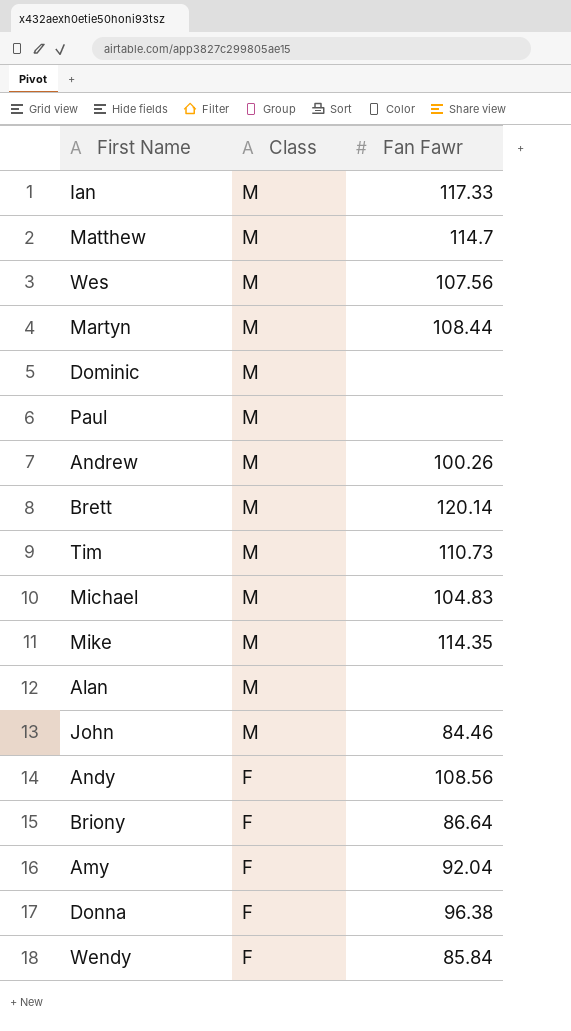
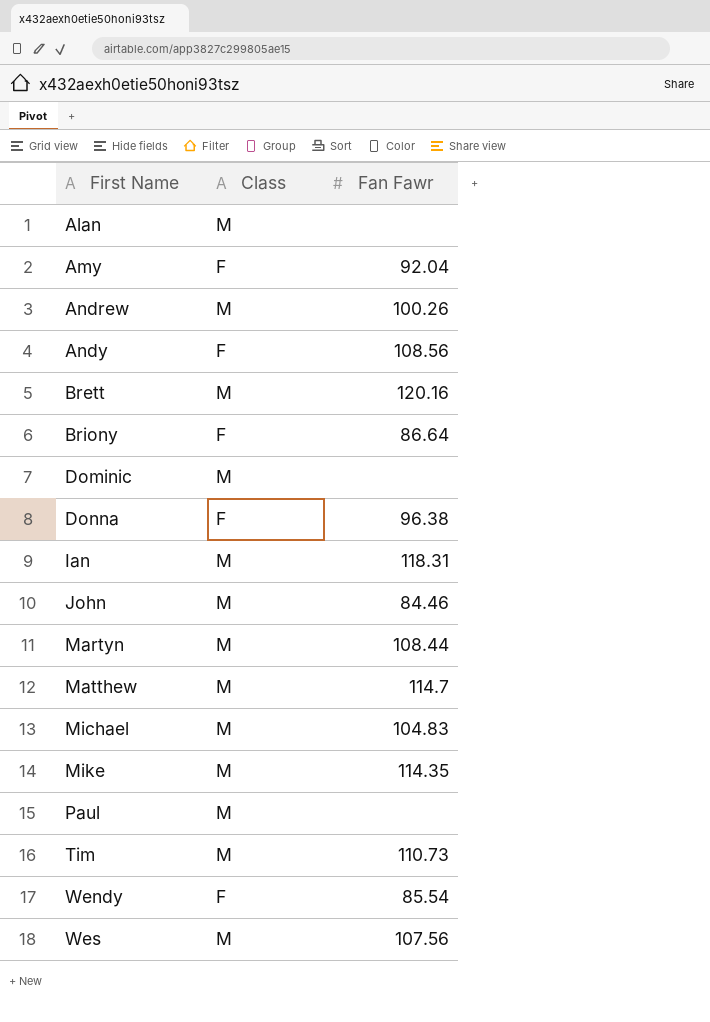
row order: Class descending -> First Name ascending
Brett | Fan Fawr: 120.14 -> 120.16
Ian | Fan Fawr: 117.33 -> 118.31
Wendy | Fan Fawr: 85.84 -> 85.54

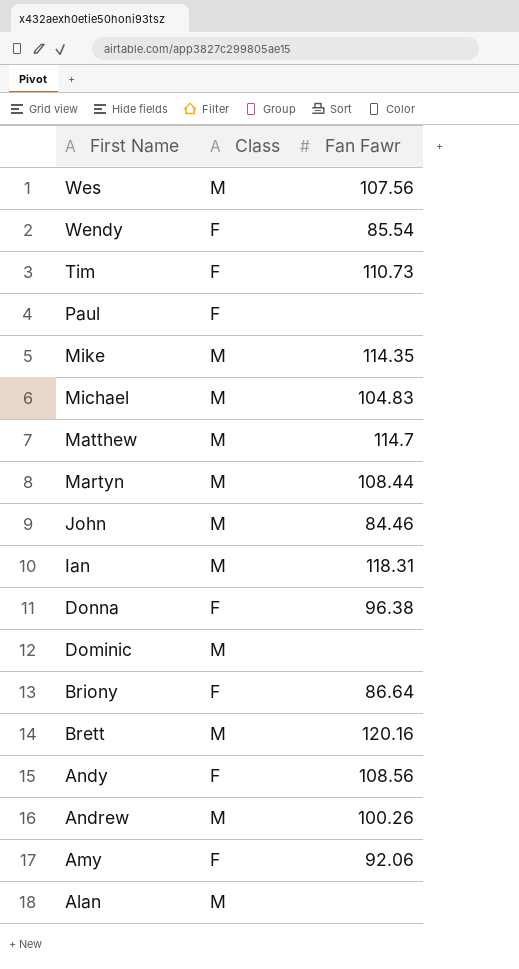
row order: First Name ascending -> First Name descending
Tim | Class: M -> F
Paul | Class: M -> F
Amy | Fan Fawr: 92.04 -> 92.06

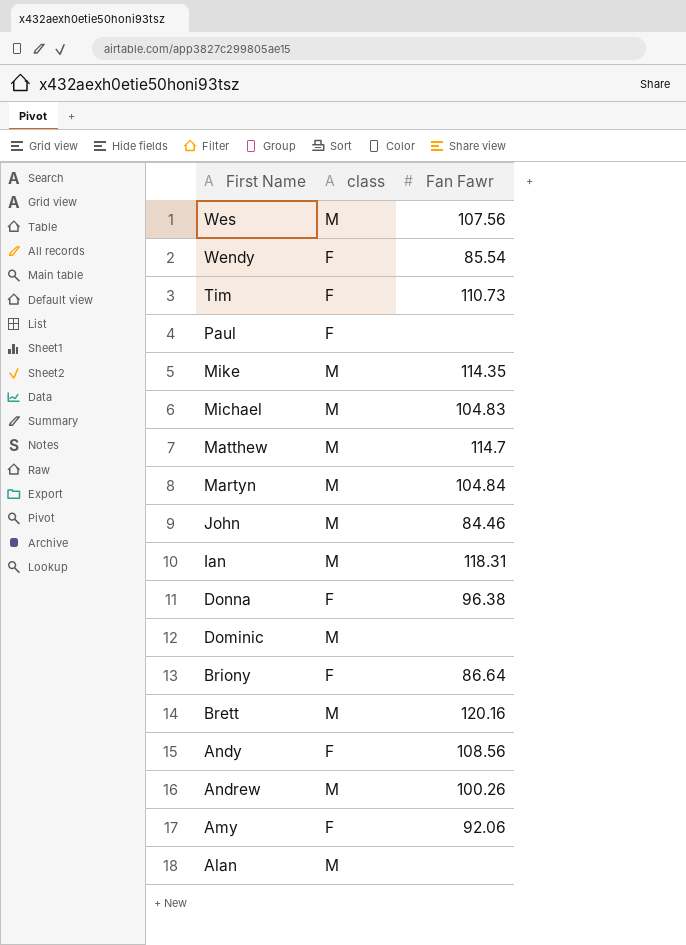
column name: Class -> class
Martyn | Fan Fawr: 108.44 -> 104.84

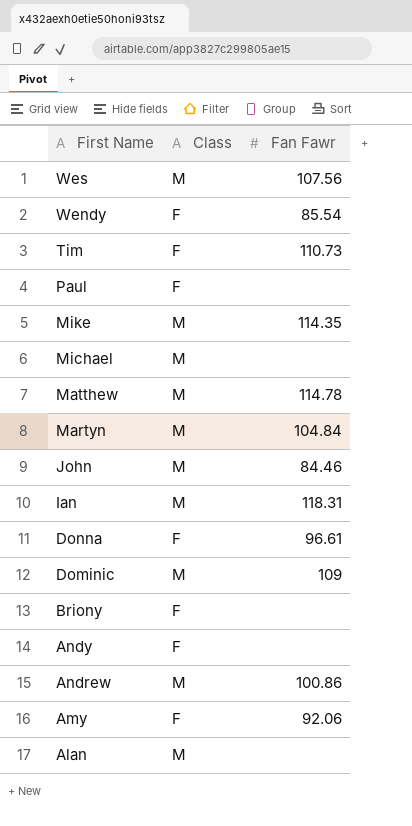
column name: class -> Class
row Brett: M | 120.16 -> none
Michael | Fan Fawr: 104.83 -> none
Matthew | Fan Fawr: 114.7 -> 114.78
Donna | Fan Fawr: 96.38 -> 96.61
Dominic | Fan Fawr: none -> 109
Briony | Fan Fawr: 86.64 -> none
Andy | Fan Fawr: 108.56 -> none
Andrew | Fan Fawr: 100.26 -> 100.86

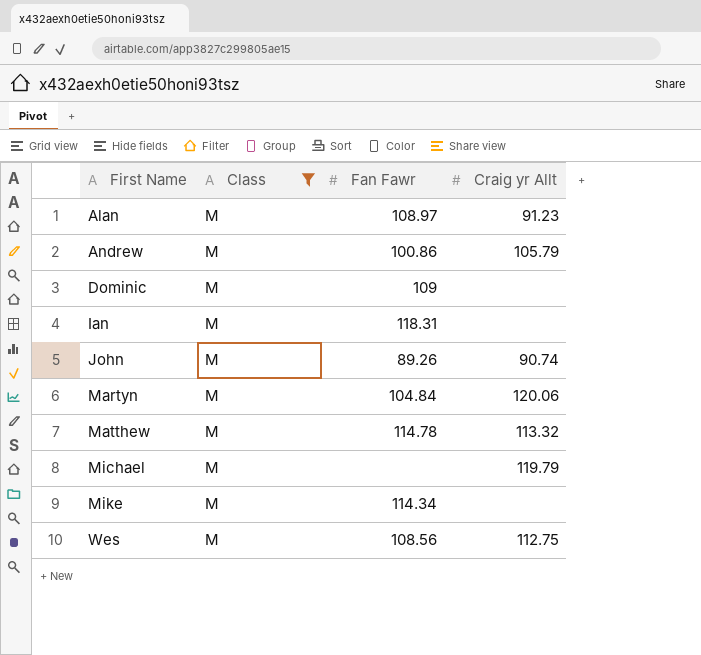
filter: none -> Class = M
row order: First Name descending -> First Name ascending
column Craig yr Allt | position: none -> 4
Alan | Fan Fawr: none -> 108.97
John | Fan Fawr: 84.46 -> 89.26
Mike | Fan Fawr: 114.35 -> 114.34
Wes | Fan Fawr: 107.56 -> 108.56

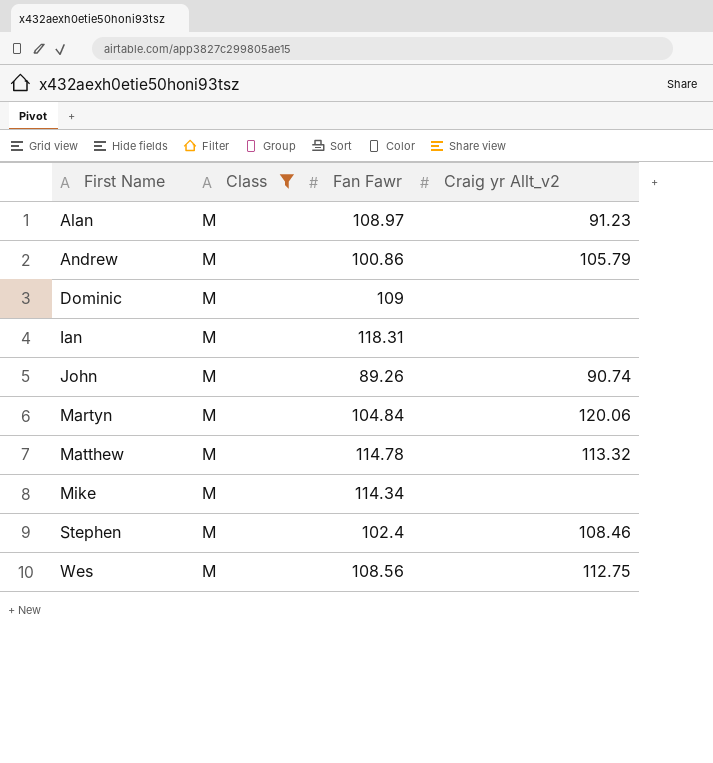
column name: Craig yr Allt -> Craig yr Allt_v2
row Michael: M | none | 119.79 -> none
row Stephen: none -> M | 102.4 | 108.46

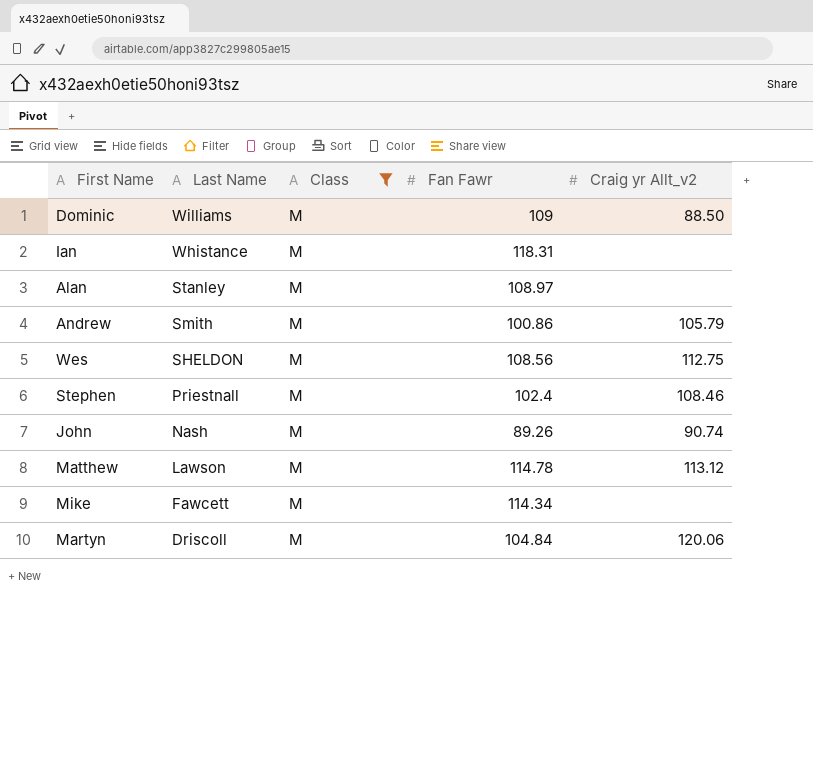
row order: First Name ascending -> Last Name descending
column Last Name | position: none -> 2
Dominic | Craig yr Allt_v2: none -> 88.50
Alan | Craig yr Allt_v2: 91.23 -> none
Matthew | Craig yr Allt_v2: 113.32 -> 113.12

